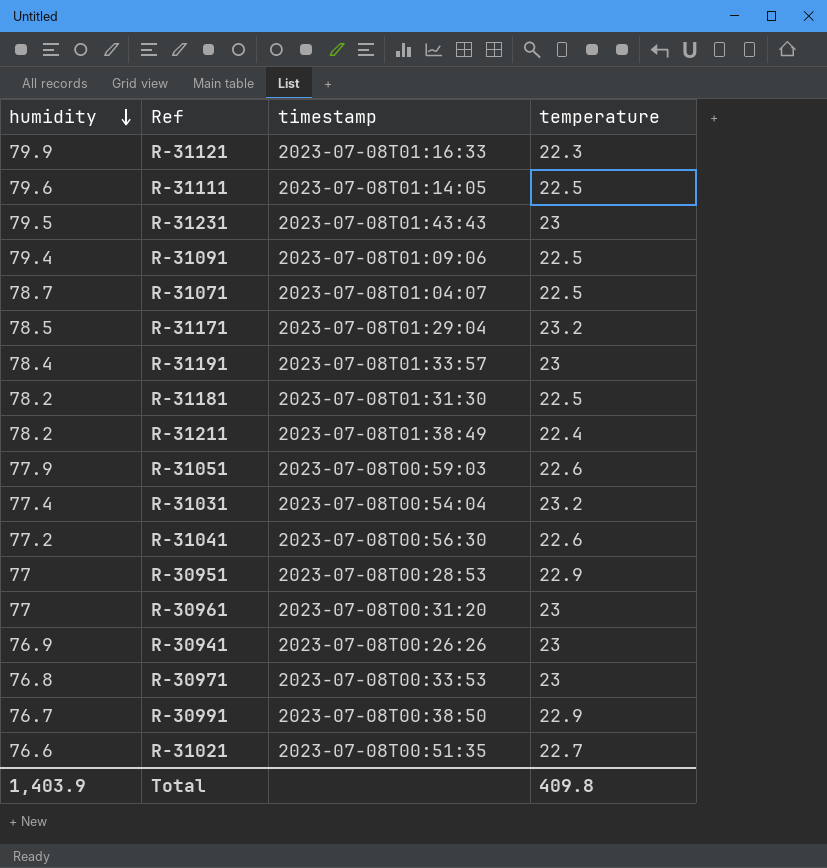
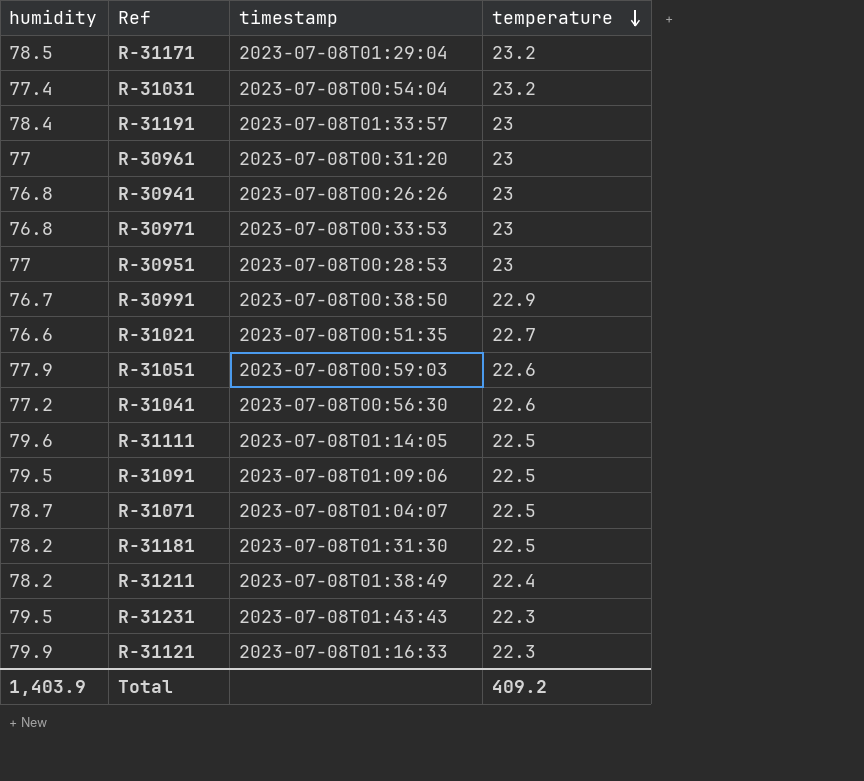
row order: humidity descending -> temperature descending
R-30941 | humidity: 76.9 -> 76.8
R-30951 | temperature: 22.9 -> 23
R-31091 | humidity: 79.4 -> 79.5
R-31231 | temperature: 23 -> 22.3
Total | temperature: 409.8 -> 409.2

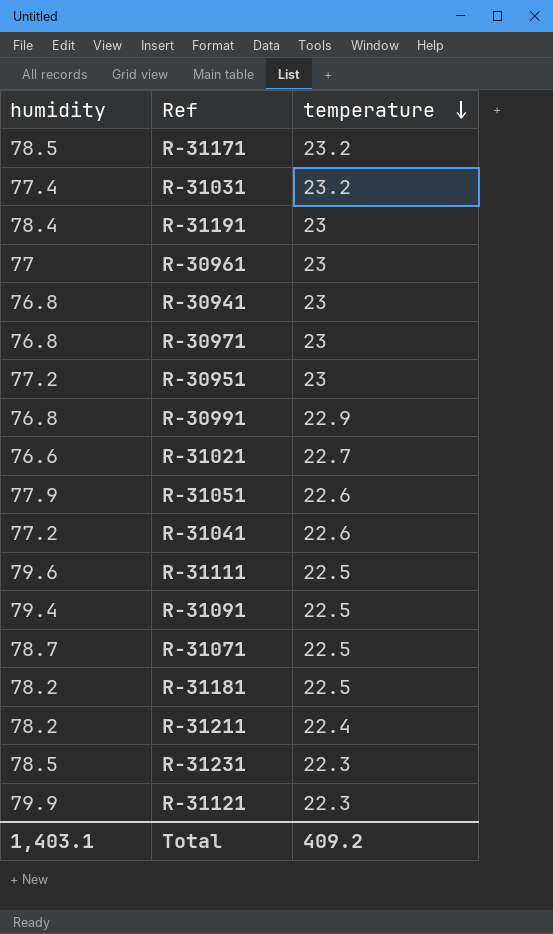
column timestamp | position: 3 -> none
R-30951 | humidity: 77 -> 77.2
R-30991 | humidity: 76.7 -> 76.8
R-31091 | humidity: 79.5 -> 79.4
R-31231 | humidity: 79.5 -> 78.5
Total | humidity: 1,403.9 -> 1,403.1

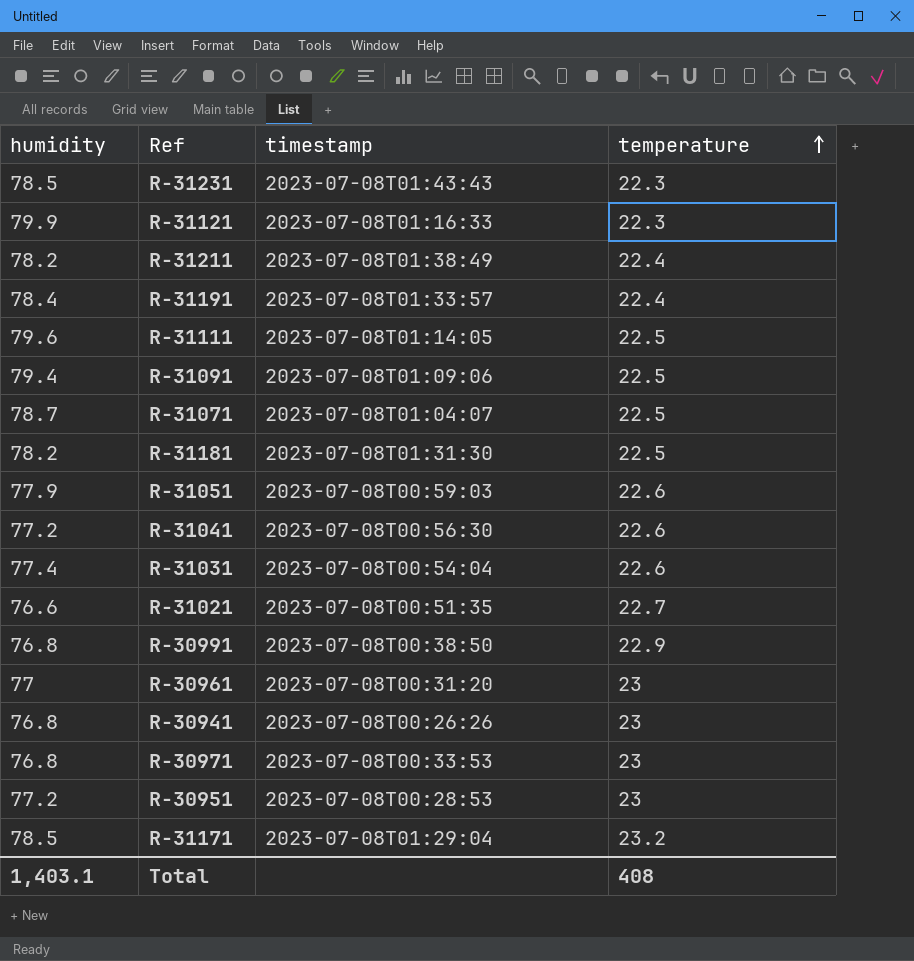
row order: temperature descending -> temperature ascending
column timestamp | position: none -> 3
R-31191 | temperature: 23 -> 22.4
R-31031 | temperature: 23.2 -> 22.6
Total | temperature: 409.2 -> 408

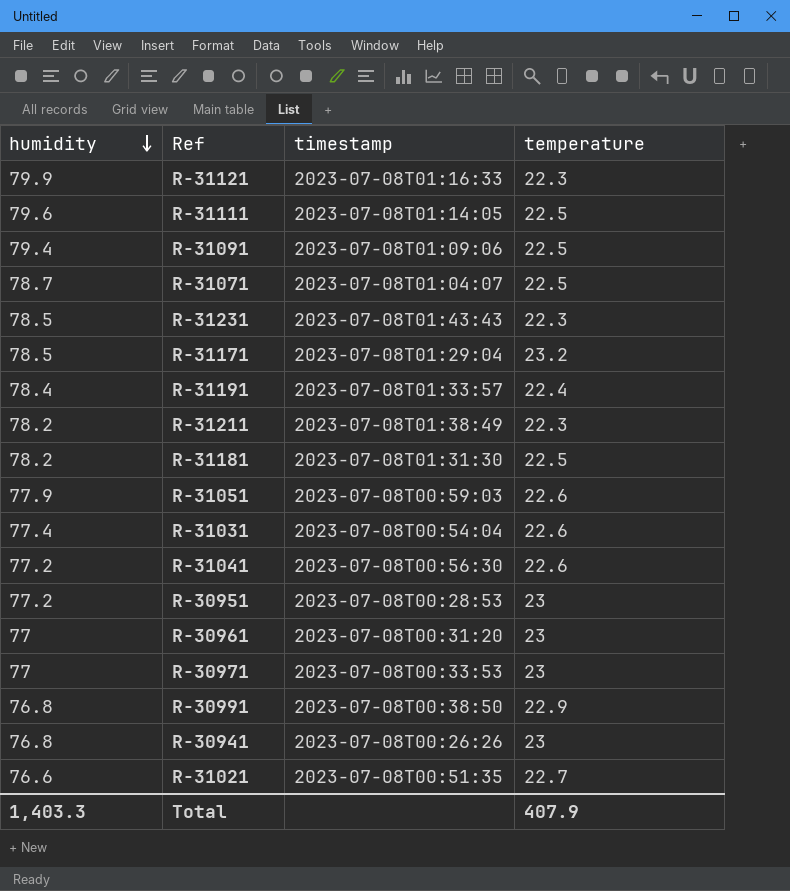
row order: temperature ascending -> humidity descending
R-31211 | temperature: 22.4 -> 22.3
R-30971 | humidity: 76.8 -> 77
Total | humidity: 1,403.1 -> 1,403.3
Total | temperature: 408 -> 407.9

